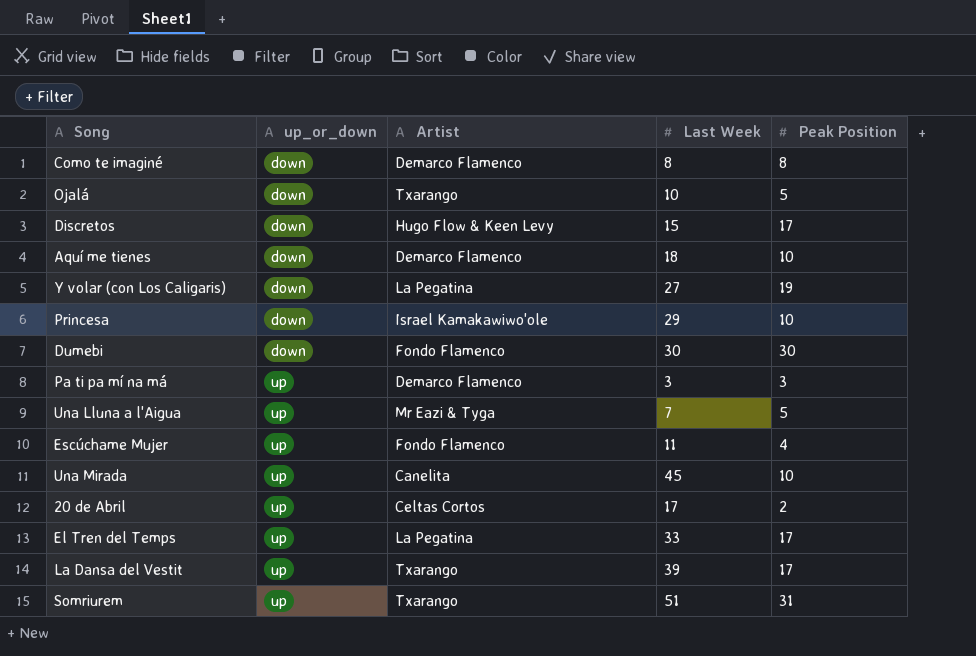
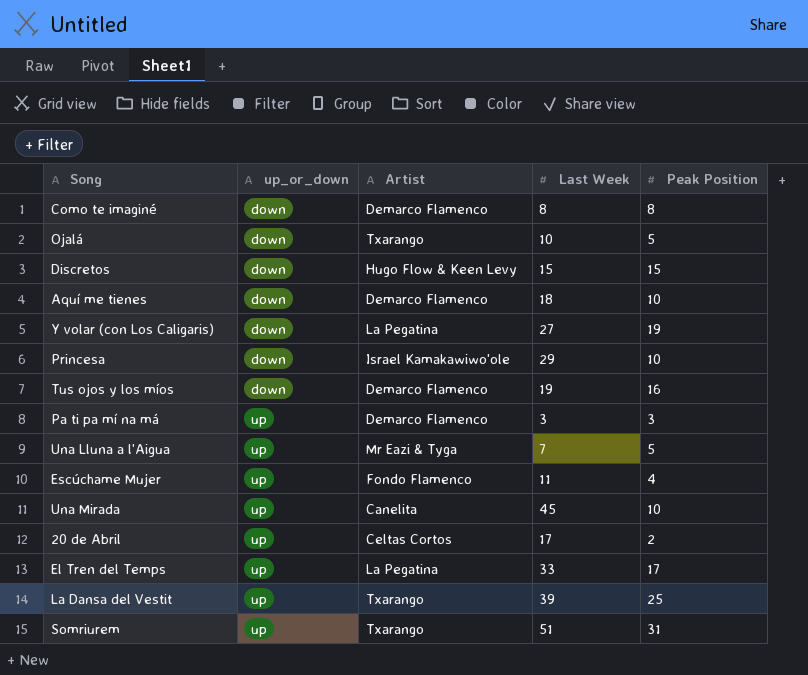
row Dumebi: down | Fondo Flamenco | 30 | 30 -> none
Discretos | Peak Position: 17 -> 15
row Tus ojos y los míos: none -> down | Demarco Flamenco | 19 | 16
La Dansa del Vestit | Peak Position: 17 -> 25

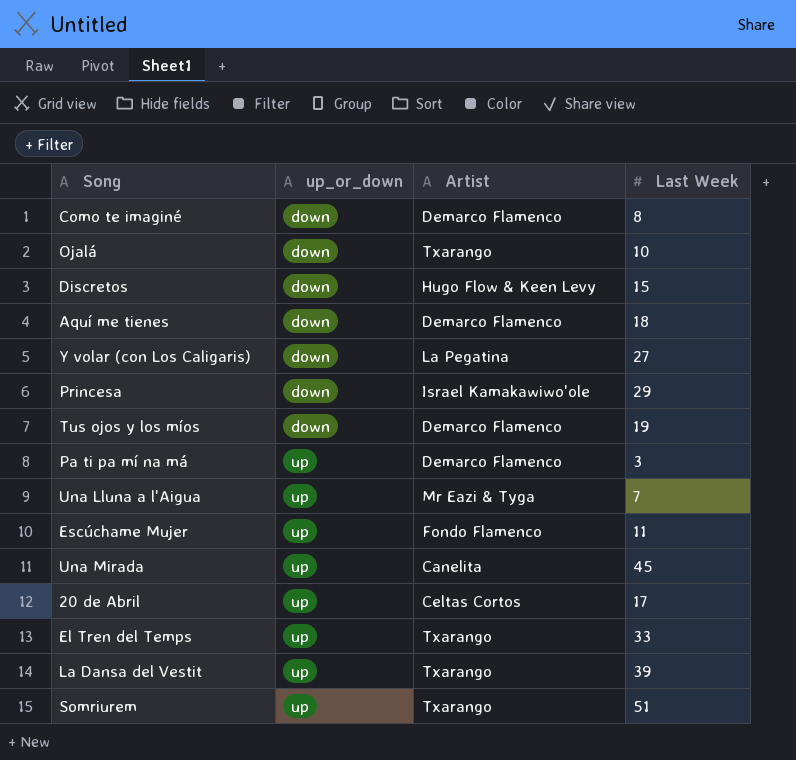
column Peak Position | position: 5 -> none
El Tren del Temps | Artist: La Pegatina -> Txarango

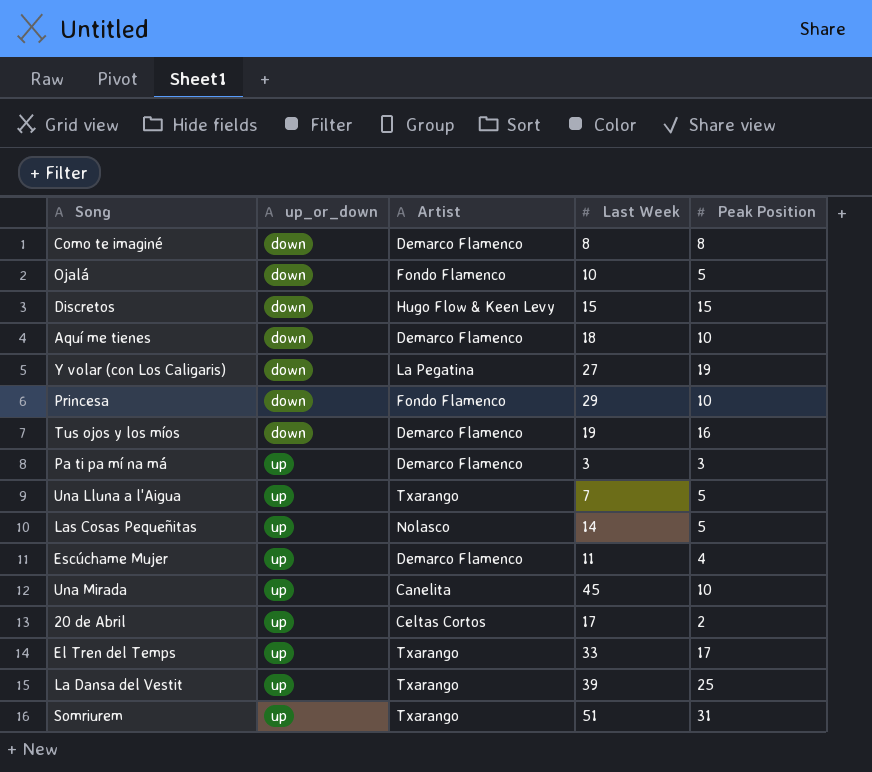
column Peak Position | position: none -> 5
Ojalá | Artist: Txarango -> Fondo Flamenco
Princesa | Artist: Israel Kamakawiwo'ole -> Fondo Flamenco
Una Lluna a l'Aigua | Artist: Mr Eazi & Tyga -> Txarango
row Las Cosas Pequeñitas: none -> up | Nolasco | 14 | 5
Escúchame Mujer | Artist: Fondo Flamenco -> Demarco Flamenco

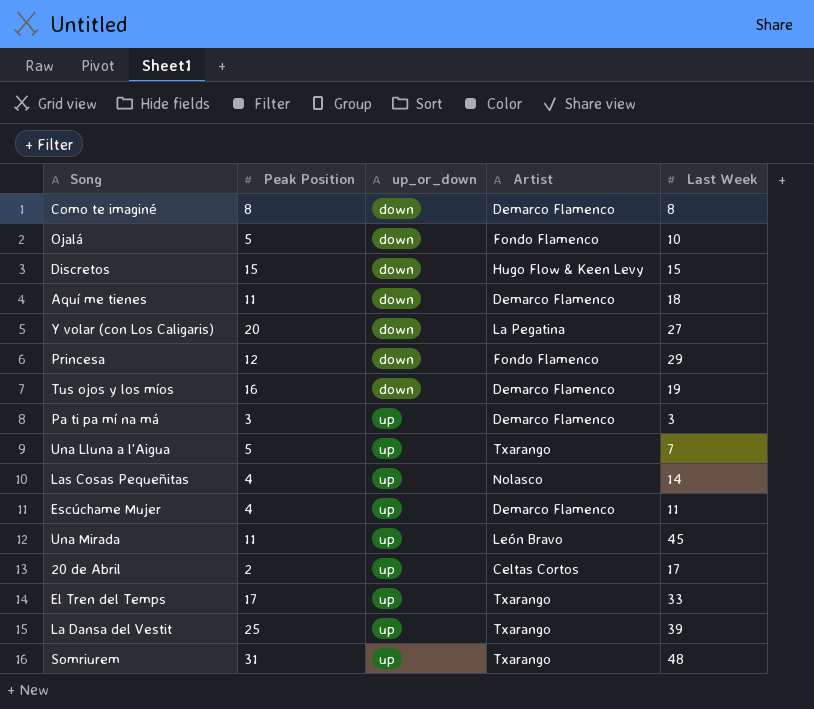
column Peak Position | position: 5 -> 2
Aquí me tienes | Peak Position: 10 -> 11
Y volar (con Los Caligaris) | Peak Position: 19 -> 20
Princesa | Peak Position: 10 -> 12
Las Cosas Pequeñitas | Peak Position: 5 -> 4
Una Mirada | Peak Position: 10 -> 11
Una Mirada | Artist: Canelita -> León Bravo
Somriurem | Last Week: 51 -> 48

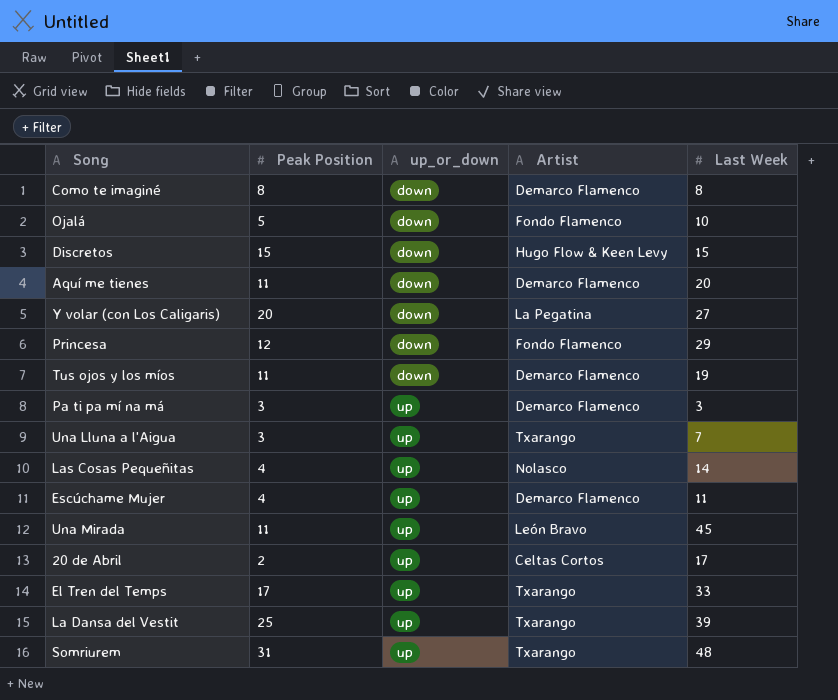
Aquí me tienes | Last Week: 18 -> 20
Tus ojos y los míos | Peak Position: 16 -> 11
Una Lluna a l'Aigua | Peak Position: 5 -> 3

